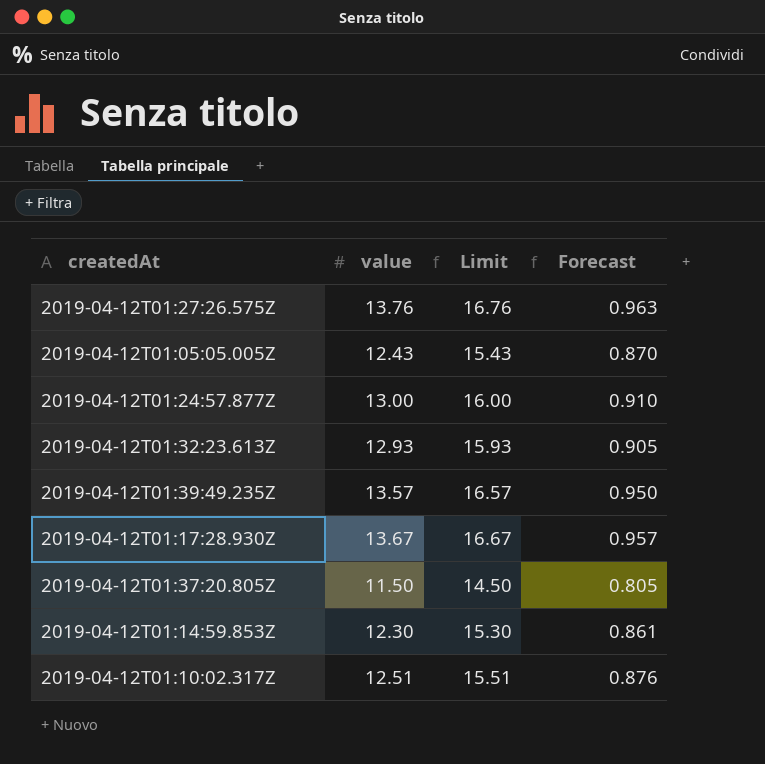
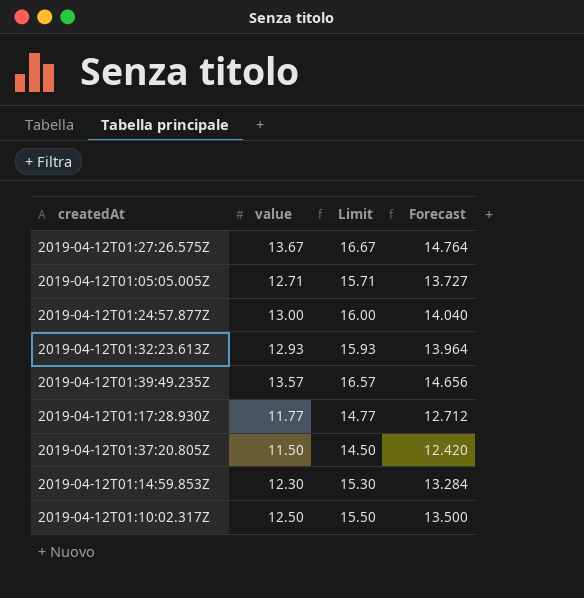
column Forecast | formula: [value] * 0.07 -> [value] * 1.08
2019-04-12T01:27:26.575Z | value: 13.76 -> 13.67
2019-04-12T01:27:26.575Z | Limit: 16.76 -> 16.67
2019-04-12T01:05:05.005Z | value: 12.43 -> 12.71
2019-04-12T01:05:05.005Z | Limit: 15.43 -> 15.71
2019-04-12T01:17:28.930Z | value: 13.67 -> 11.77
2019-04-12T01:17:28.930Z | Limit: 16.67 -> 14.77
2019-04-12T01:10:02.317Z | value: 12.51 -> 12.50
2019-04-12T01:10:02.317Z | Limit: 15.51 -> 15.50

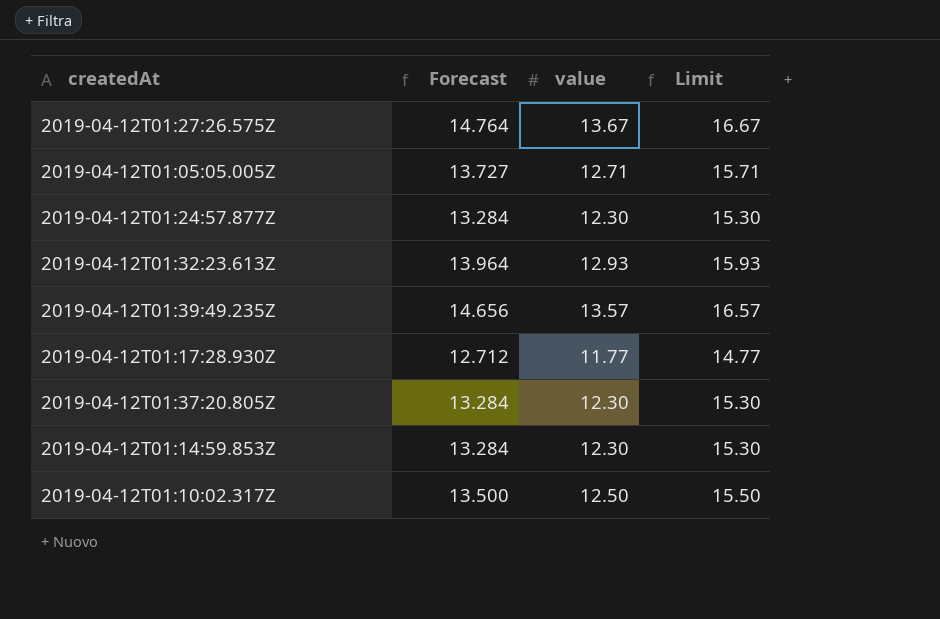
column Forecast | position: 4 -> 2
2019-04-12T01:24:57.877Z | Forecast: 14.040 -> 13.284
2019-04-12T01:24:57.877Z | value: 13.00 -> 12.30
2019-04-12T01:24:57.877Z | Limit: 16.00 -> 15.30
2019-04-12T01:37:20.805Z | Forecast: 12.420 -> 13.284
2019-04-12T01:37:20.805Z | value: 11.50 -> 12.30
2019-04-12T01:37:20.805Z | Limit: 14.50 -> 15.30

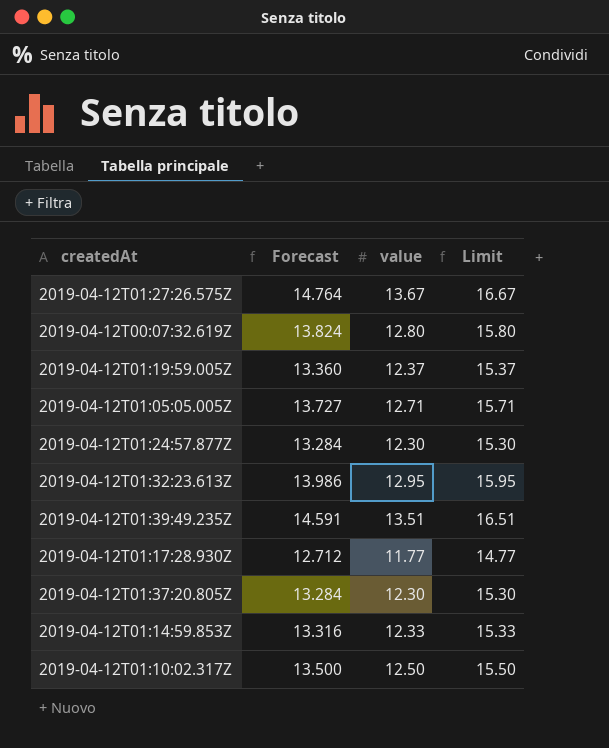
row 2019-04-12T00:07:32.619Z: none -> 13.824 | 12.80 | 15.80
row 2019-04-12T01:19:59.005Z: none -> 13.360 | 12.37 | 15.37
2019-04-12T01:32:23.613Z | Forecast: 13.964 -> 13.986
2019-04-12T01:32:23.613Z | value: 12.93 -> 12.95
2019-04-12T01:32:23.613Z | Limit: 15.93 -> 15.95
2019-04-12T01:39:49.235Z | Forecast: 14.656 -> 14.591
2019-04-12T01:39:49.235Z | value: 13.57 -> 13.51
2019-04-12T01:39:49.235Z | Limit: 16.57 -> 16.51
2019-04-12T01:14:59.853Z | Forecast: 13.284 -> 13.316
2019-04-12T01:14:59.853Z | value: 12.30 -> 12.33
2019-04-12T01:14:59.853Z | Limit: 15.30 -> 15.33

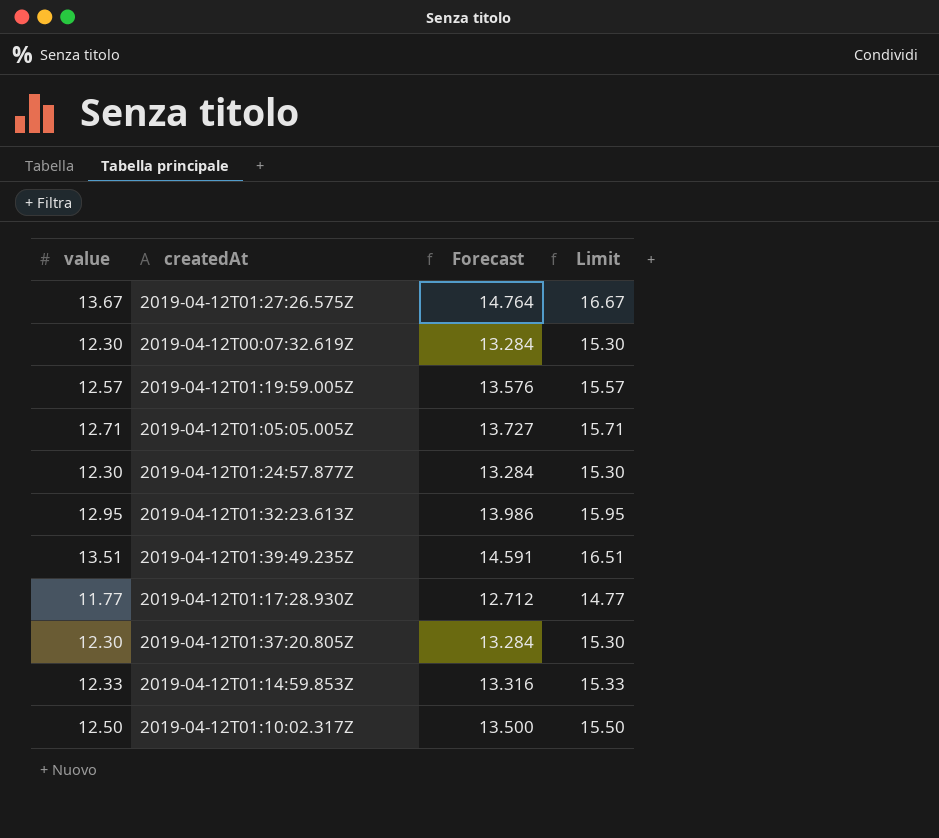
column value | position: 3 -> 1
2019-04-12T00:07:32.619Z | value: 12.80 -> 12.30
2019-04-12T00:07:32.619Z | Forecast: 13.824 -> 13.284
2019-04-12T00:07:32.619Z | Limit: 15.80 -> 15.30
2019-04-12T01:19:59.005Z | value: 12.37 -> 12.57
2019-04-12T01:19:59.005Z | Forecast: 13.360 -> 13.576
2019-04-12T01:19:59.005Z | Limit: 15.37 -> 15.57

